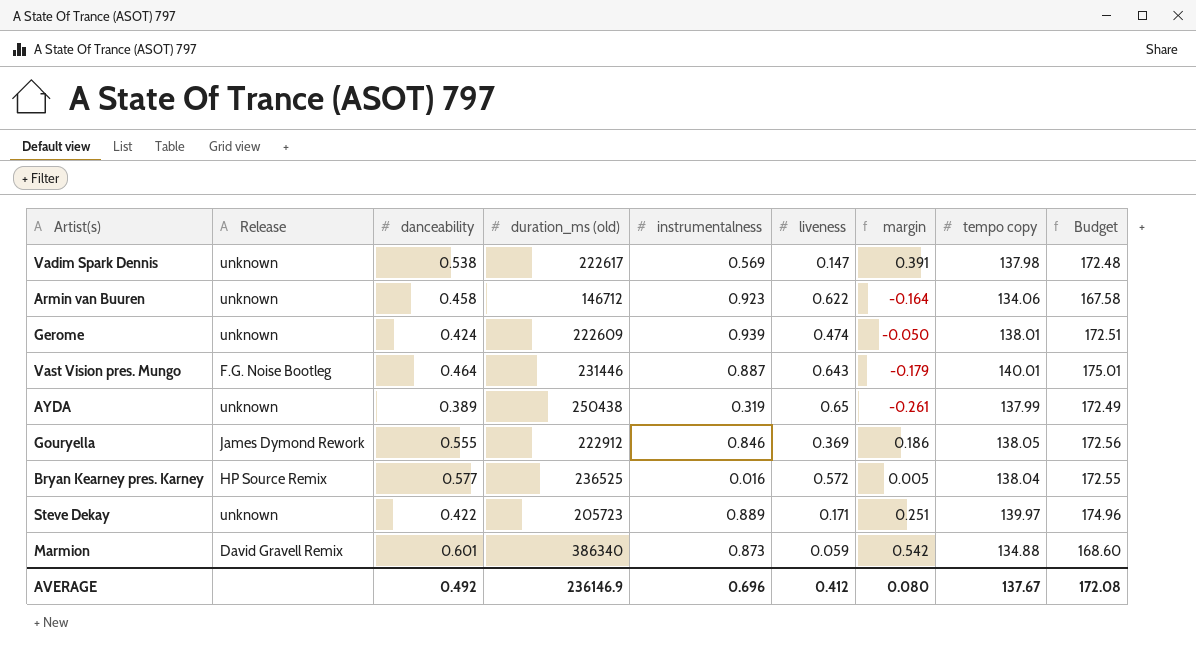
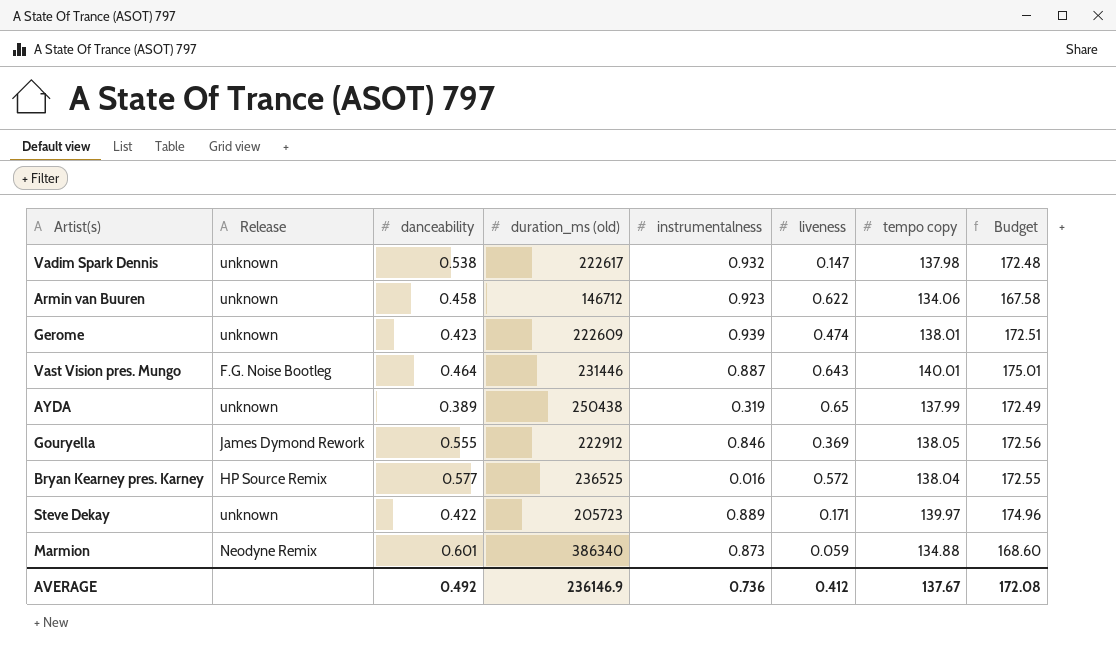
column margin | formula: [danceability] - [liveness] -> none
Vadim Spark Dennis | instrumentalness: 0.569 -> 0.932
Gerome | danceability: 0.424 -> 0.423
Marmion | Release: David Gravell Remix -> Neodyne Remix
AVERAGE | instrumentalness: 0.696 -> 0.736

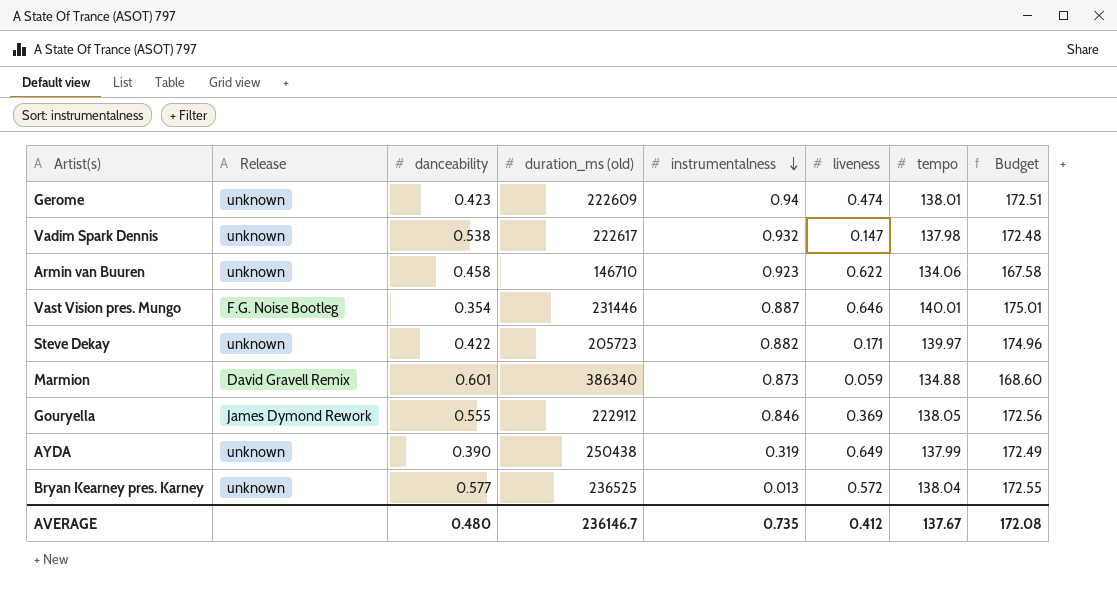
row order: none -> instrumentalness descending
column name: tempo copy -> tempo
Gerome | instrumentalness: 0.939 -> 0.94
Armin van Buuren | duration_ms (old): 146712 -> 146710
Vast Vision pres. Mungo | danceability: 0.464 -> 0.354
Vast Vision pres. Mungo | liveness: 0.643 -> 0.646
Steve Dekay | instrumentalness: 0.889 -> 0.882
Marmion | Release: Neodyne Remix -> David Gravell Remix
AYDA | danceability: 0.389 -> 0.390
AYDA | liveness: 0.65 -> 0.649
Bryan Kearney pres. Karney | Release: HP Source Remix -> unknown
Bryan Kearney pres. Karney | instrumentalness: 0.016 -> 0.013
AVERAGE | danceability: 0.492 -> 0.480
AVERAGE | duration_ms (old): 236146.9 -> 236146.7
AVERAGE | instrumentalness: 0.736 -> 0.735

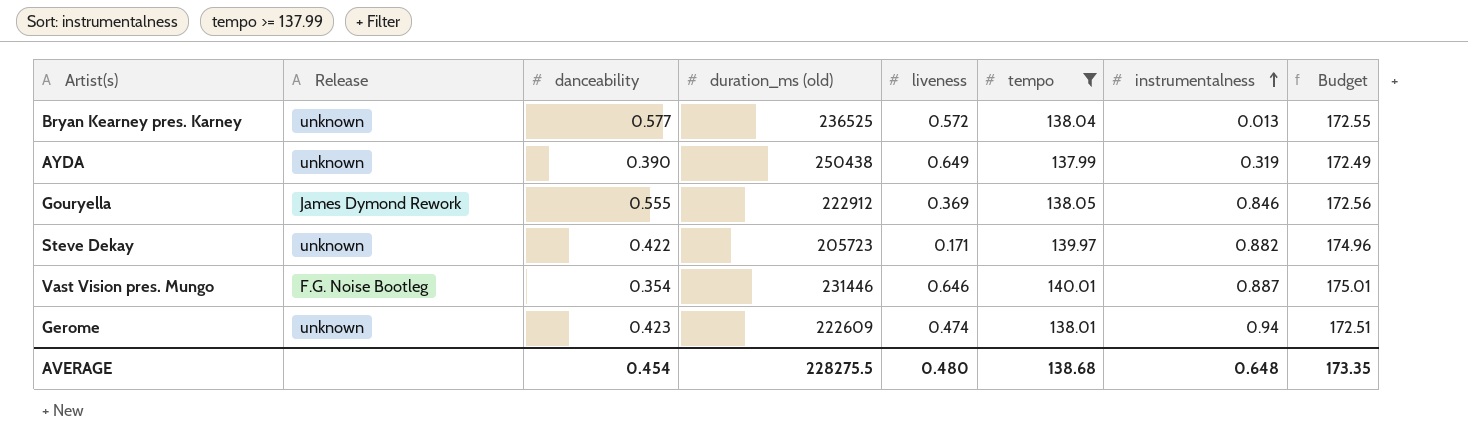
filter: none -> tempo >= 137.99
row order: instrumentalness descending -> instrumentalness ascending
column instrumentalness | position: 5 -> 7
AVERAGE | danceability: 0.480 -> 0.454
AVERAGE | duration_ms (old): 236146.7 -> 228275.5
AVERAGE | liveness: 0.412 -> 0.480
AVERAGE | tempo: 137.67 -> 138.68
AVERAGE | instrumentalness: 0.735 -> 0.648
AVERAGE | Budget: 172.08 -> 173.35

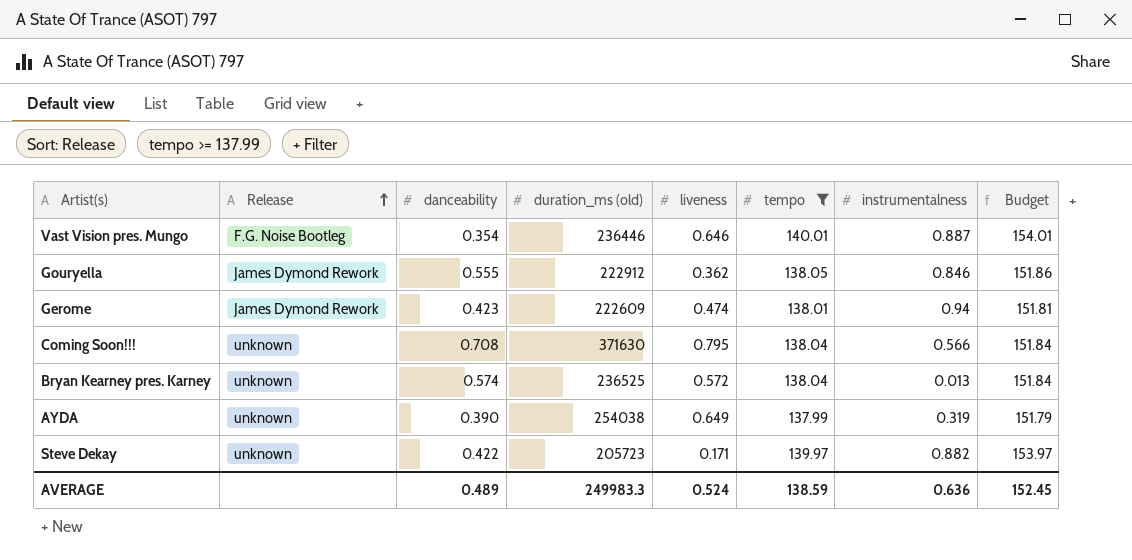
row order: instrumentalness ascending -> Release ascending
column Budget | formula: [tempo] * 1.25 -> [tempo] * 1.1
Vast Vision pres. Mungo | duration_ms (old): 231446 -> 236446
Gouryella | liveness: 0.369 -> 0.362
Gerome | Release: unknown -> James Dymond Rework
row Coming Soon!!!: none -> unknown | 0.708 | 371630 | 0.795 | 138.04 | 0.566 | 151.84
Bryan Kearney pres. Karney | danceability: 0.577 -> 0.574
AYDA | duration_ms (old): 250438 -> 254038
AVERAGE | danceability: 0.454 -> 0.489
AVERAGE | duration_ms (old): 228275.5 -> 249983.3
AVERAGE | liveness: 0.480 -> 0.524
AVERAGE | tempo: 138.68 -> 138.59
AVERAGE | instrumentalness: 0.648 -> 0.636
AVERAGE | Budget: 173.35 -> 152.45

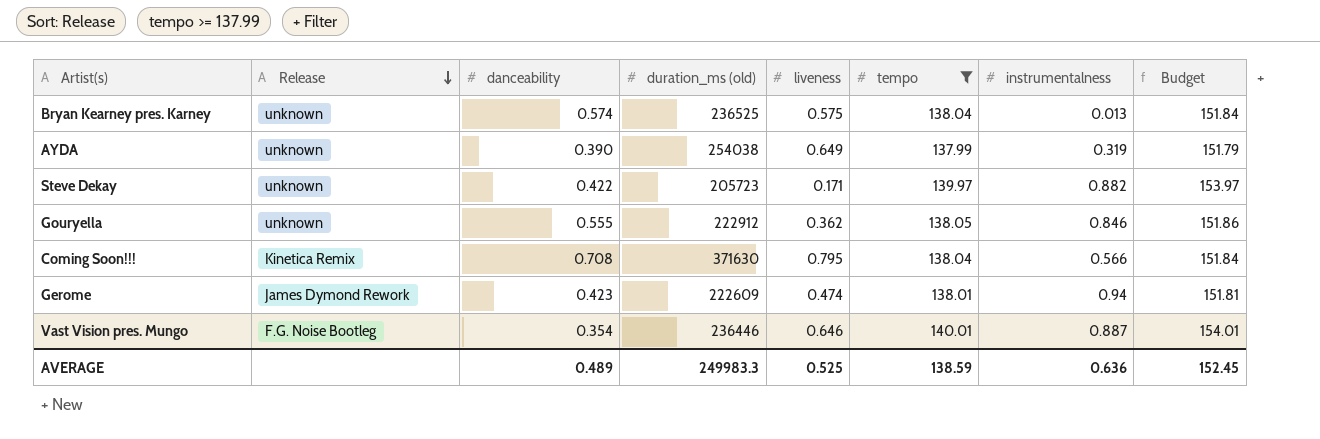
row order: Release ascending -> Release descending
Bryan Kearney pres. Karney | liveness: 0.572 -> 0.575
Gouryella | Release: James Dymond Rework -> unknown
Coming Soon!!! | Release: unknown -> Kinetica Remix
AVERAGE | liveness: 0.524 -> 0.525

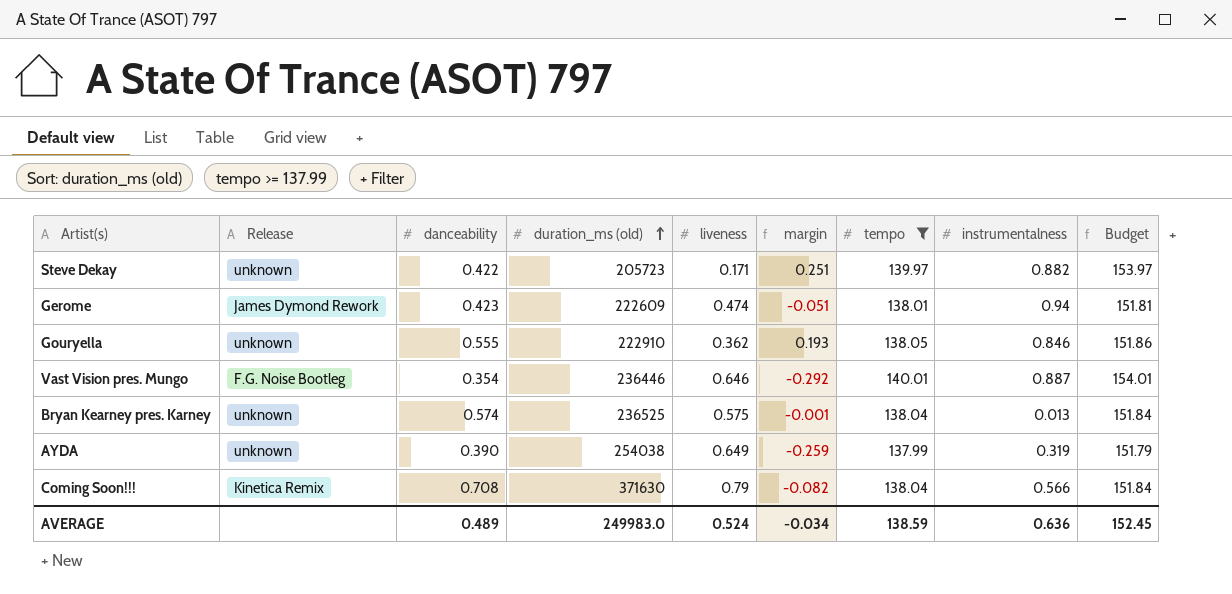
row order: Release descending -> duration_ms (old) ascending
column margin | formula: none -> [danceability] - [liveness]
Gouryella | duration_ms (old): 222912 -> 222910
Coming Soon!!! | liveness: 0.795 -> 0.79
AVERAGE | duration_ms (old): 249983.3 -> 249983.0
AVERAGE | liveness: 0.525 -> 0.524

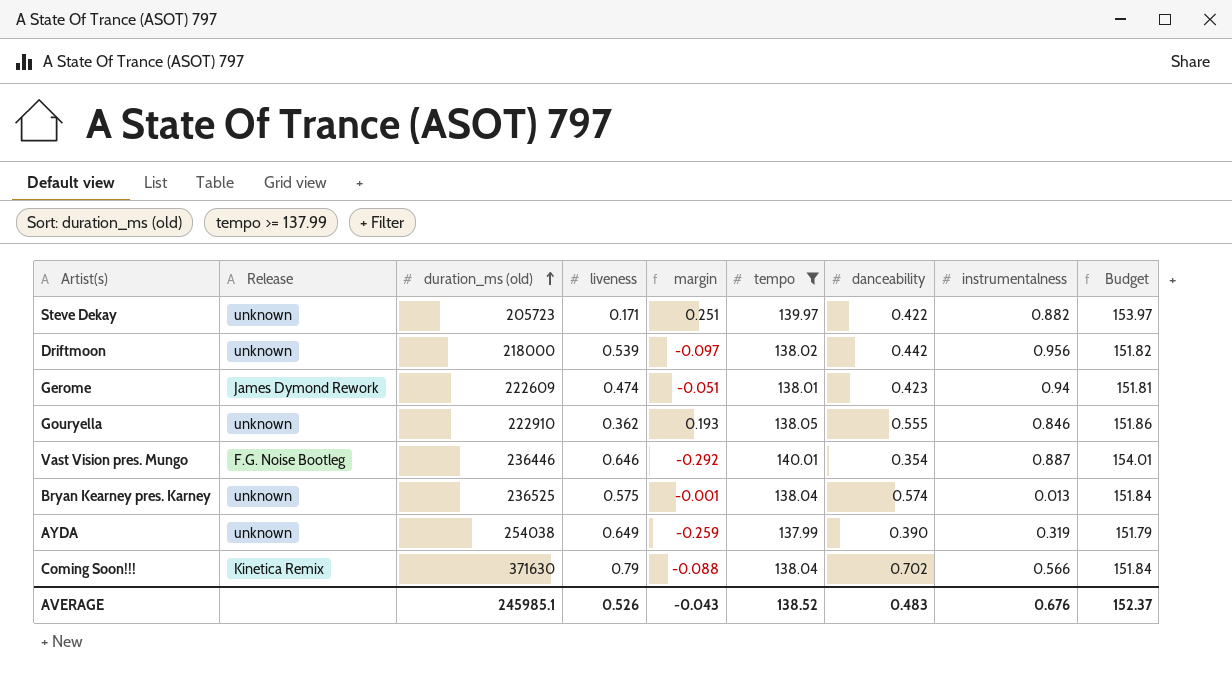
column danceability | position: 3 -> 7
row Driftmoon: none -> unknown | 218000 | 0.539 | -0.097 | 138.02 | 0.442 | 0.956 | 151.82
Coming Soon!!! | margin: -0.082 -> -0.088
Coming Soon!!! | danceability: 0.708 -> 0.702
AVERAGE | duration_ms (old): 249983.0 -> 245985.1
AVERAGE | liveness: 0.524 -> 0.526
AVERAGE | margin: -0.034 -> -0.043
AVERAGE | tempo: 138.59 -> 138.52
AVERAGE | danceability: 0.489 -> 0.483
AVERAGE | instrumentalness: 0.636 -> 0.676
AVERAGE | Budget: 152.45 -> 152.37

